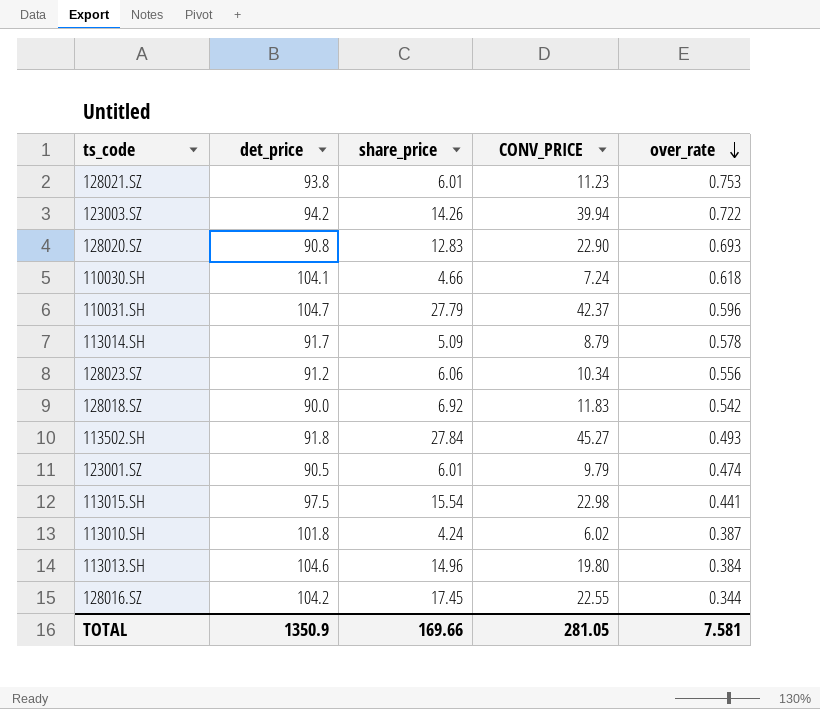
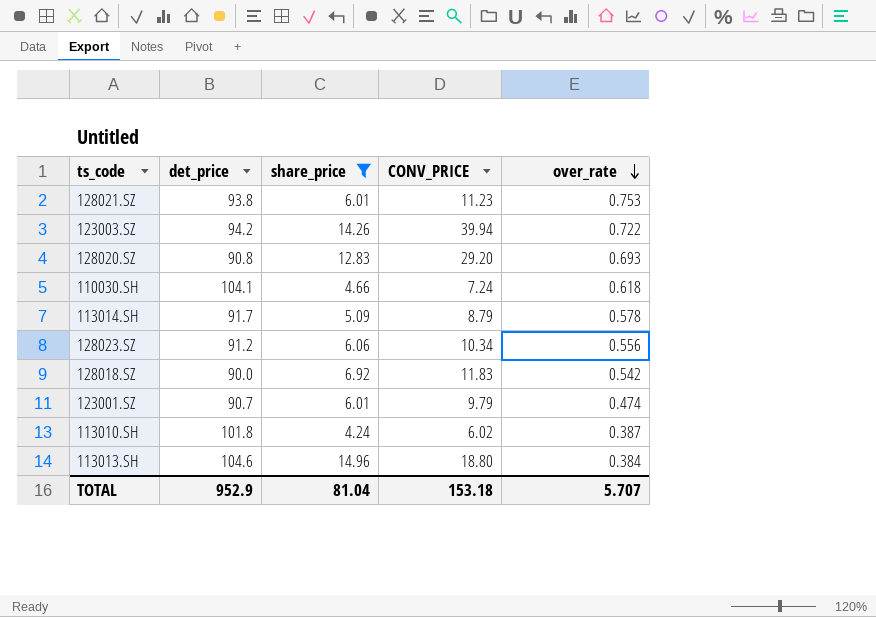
filter: none -> share_price <= 14.96
128020.SZ | CONV_PRICE: 22.90 -> 29.20
123001.SZ | det_price: 90.5 -> 90.7
113013.SH | CONV_PRICE: 19.80 -> 18.80
TOTAL | det_price: 1350.9 -> 952.9
TOTAL | share_price: 169.66 -> 81.04
TOTAL | CONV_PRICE: 281.05 -> 153.18
TOTAL | over_rate: 7.581 -> 5.707

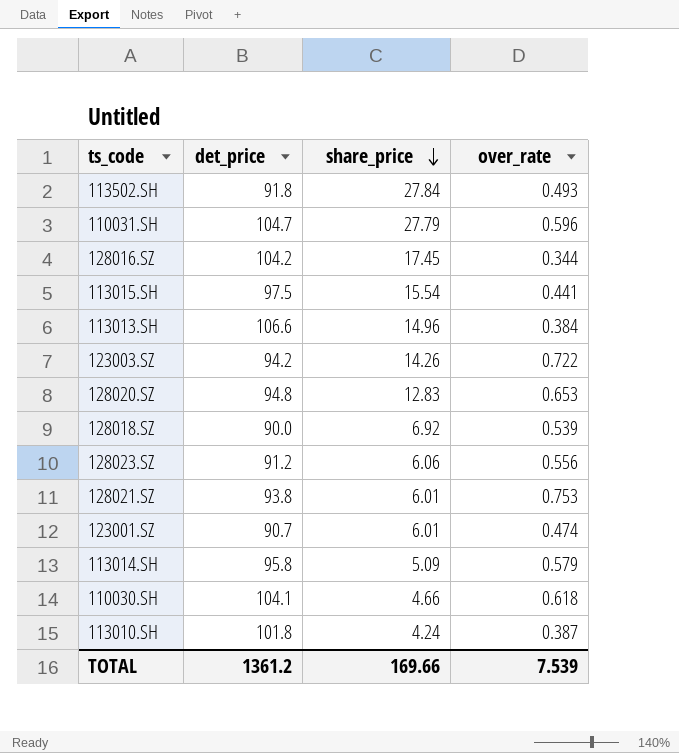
filter: share_price <= 14.96 -> none
row order: over_rate descending -> share_price descending
column CONV_PRICE | position: 4 -> none
113013.SH | det_price: 104.6 -> 106.6
128020.SZ | det_price: 90.8 -> 94.8
128020.SZ | over_rate: 0.693 -> 0.653
128018.SZ | over_rate: 0.542 -> 0.539
113014.SH | det_price: 91.7 -> 95.8
113014.SH | over_rate: 0.578 -> 0.579
TOTAL | det_price: 952.9 -> 1361.2
TOTAL | share_price: 81.04 -> 169.66
TOTAL | over_rate: 5.707 -> 7.539

